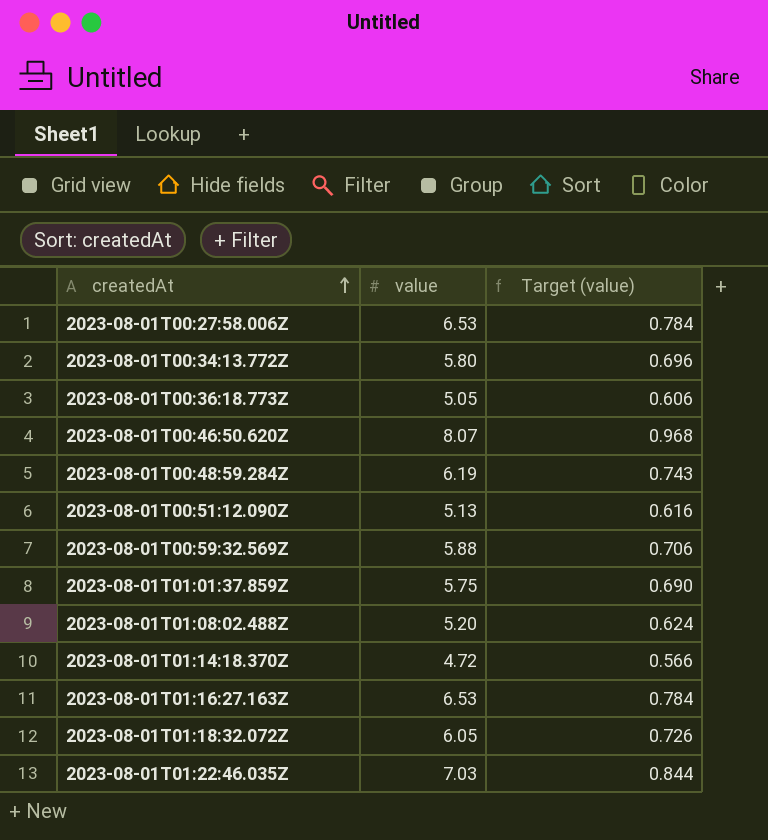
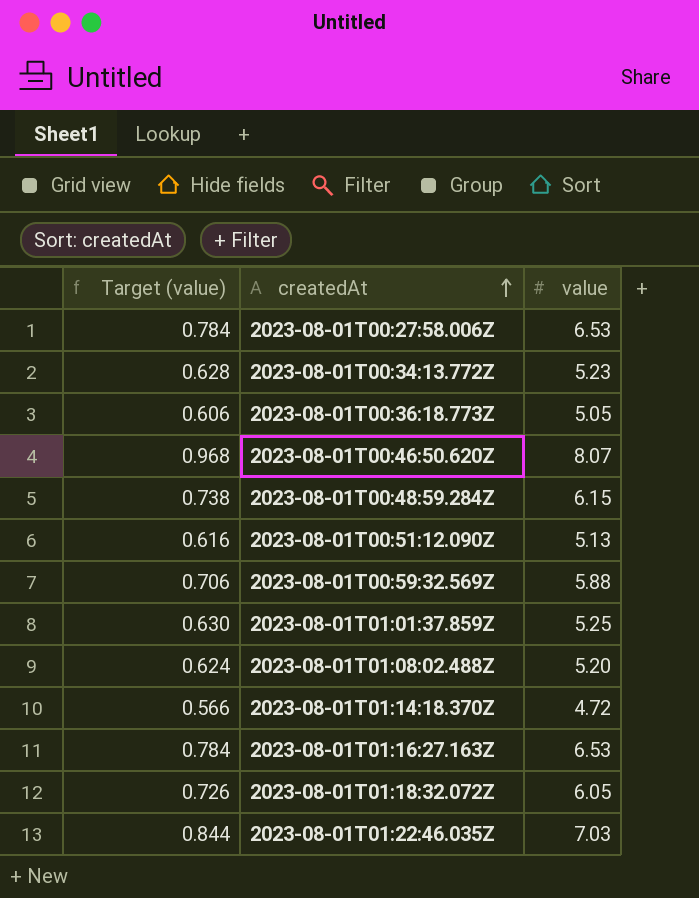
column Target (value) | position: 3 -> 1
2023-08-01T00:34:13.772Z | Target (value): 0.696 -> 0.628
2023-08-01T00:34:13.772Z | value: 5.80 -> 5.23
2023-08-01T00:48:59.284Z | Target (value): 0.743 -> 0.738
2023-08-01T00:48:59.284Z | value: 6.19 -> 6.15
2023-08-01T01:01:37.859Z | Target (value): 0.690 -> 0.630
2023-08-01T01:01:37.859Z | value: 5.75 -> 5.25

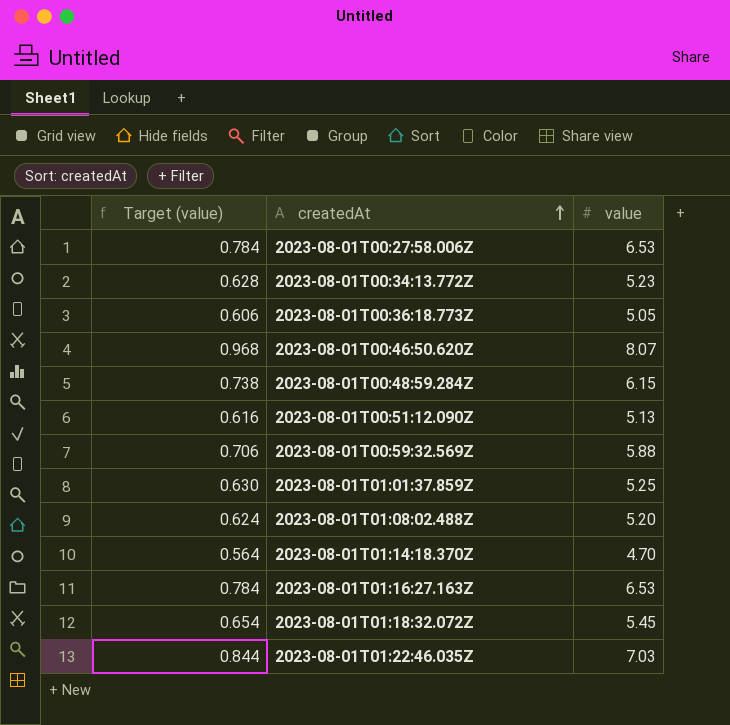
2023-08-01T01:14:18.370Z | Target (value): 0.566 -> 0.564
2023-08-01T01:14:18.370Z | value: 4.72 -> 4.70
2023-08-01T01:18:32.072Z | Target (value): 0.726 -> 0.654
2023-08-01T01:18:32.072Z | value: 6.05 -> 5.45

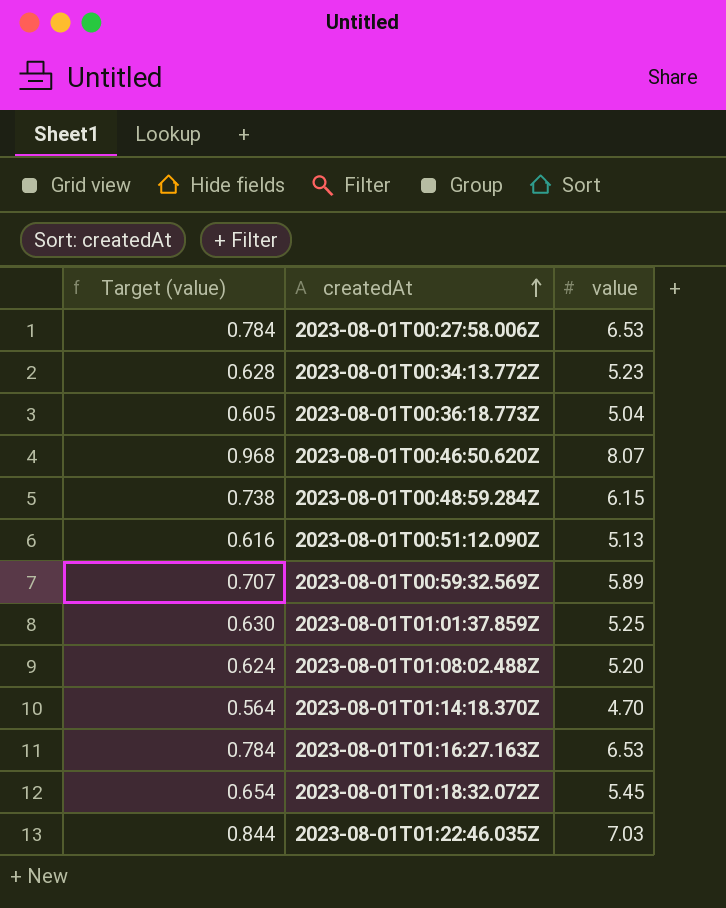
2023-08-01T00:36:18.773Z | Target (value): 0.606 -> 0.605
2023-08-01T00:36:18.773Z | value: 5.05 -> 5.04
2023-08-01T00:59:32.569Z | Target (value): 0.706 -> 0.707
2023-08-01T00:59:32.569Z | value: 5.88 -> 5.89

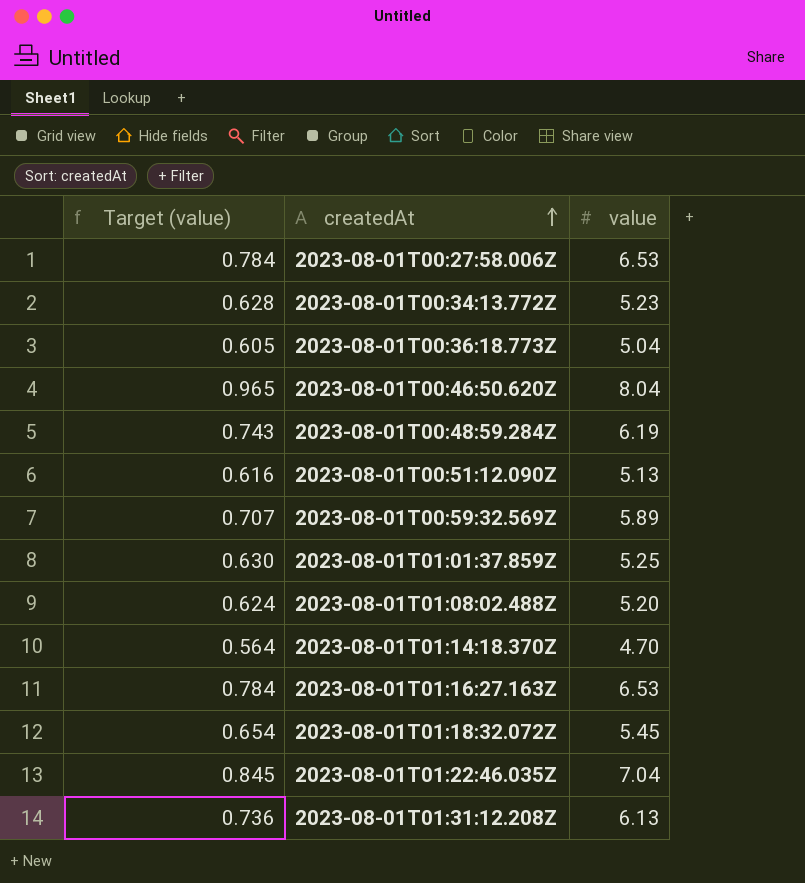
2023-08-01T00:46:50.620Z | Target (value): 0.968 -> 0.965
2023-08-01T00:46:50.620Z | value: 8.07 -> 8.04
2023-08-01T00:48:59.284Z | Target (value): 0.738 -> 0.743
2023-08-01T00:48:59.284Z | value: 6.15 -> 6.19
2023-08-01T01:22:46.035Z | Target (value): 0.844 -> 0.845
2023-08-01T01:22:46.035Z | value: 7.03 -> 7.04
row 2023-08-01T01:31:12.208Z: none -> 0.736 | 6.13

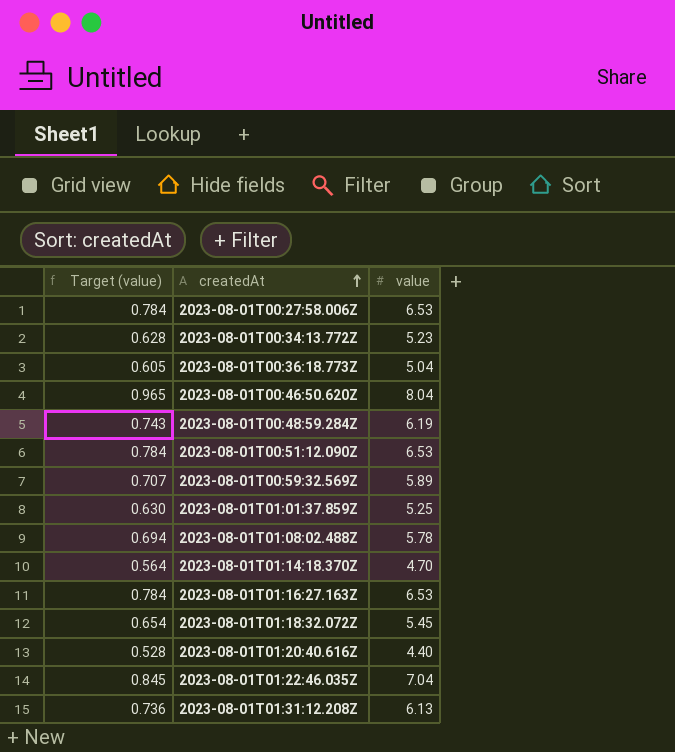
2023-08-01T00:51:12.090Z | Target (value): 0.616 -> 0.784
2023-08-01T00:51:12.090Z | value: 5.13 -> 6.53
2023-08-01T01:08:02.488Z | Target (value): 0.624 -> 0.694
2023-08-01T01:08:02.488Z | value: 5.20 -> 5.78
row 2023-08-01T01:20:40.616Z: none -> 0.528 | 4.40

